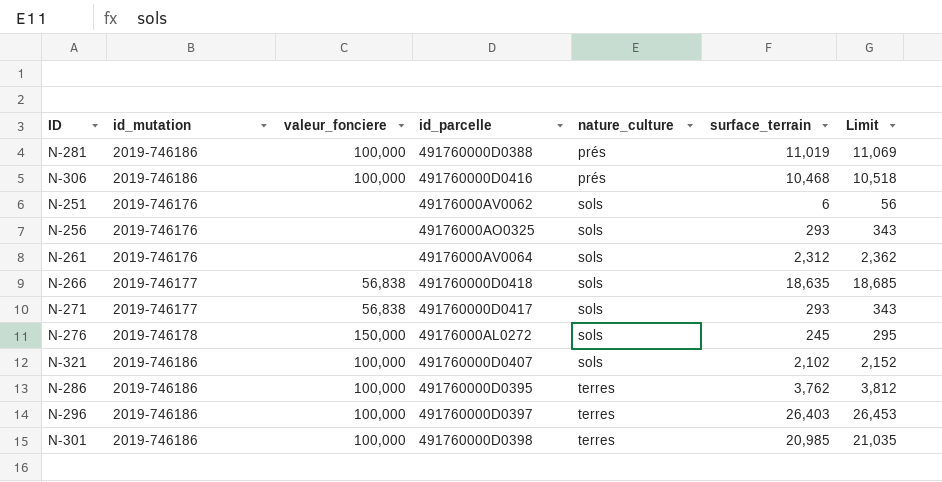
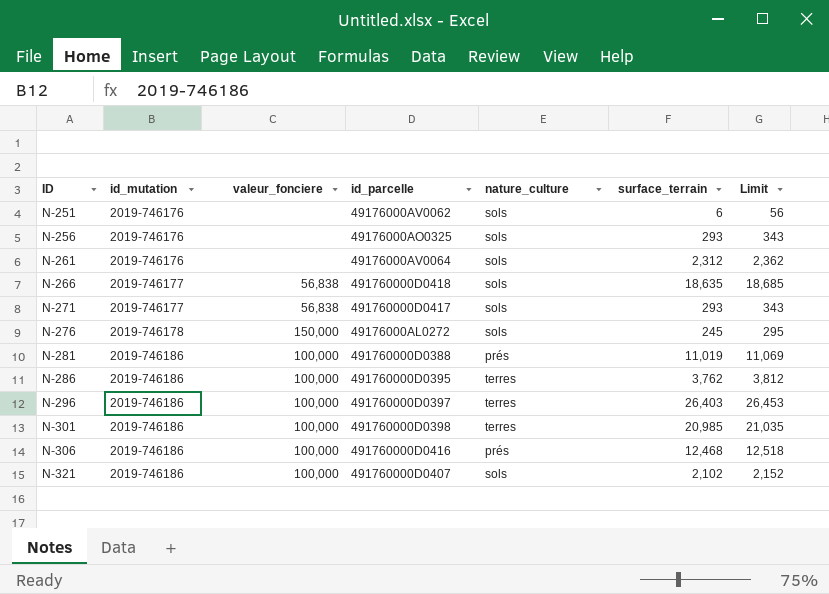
row order: nature_culture ascending -> ID ascending
N-306 | surface_terrain: 10,468 -> 12,468
N-306 | Limit: 10,518 -> 12,518

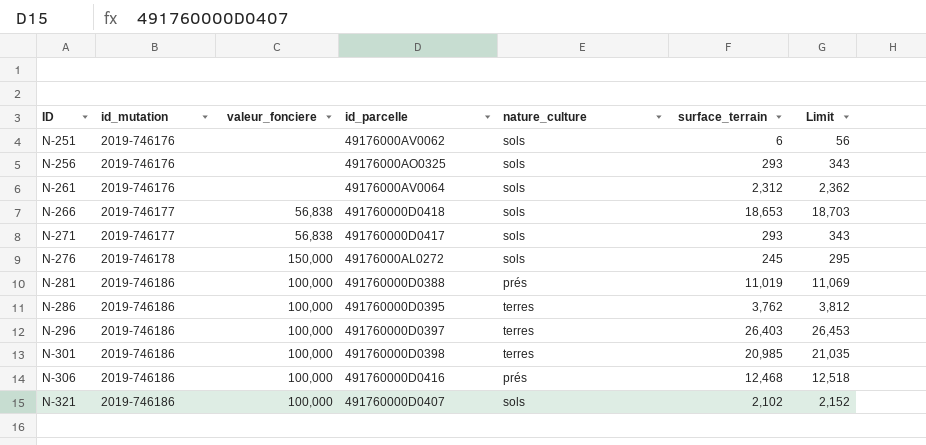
N-266 | surface_terrain: 18,635 -> 18,653
N-266 | Limit: 18,685 -> 18,703

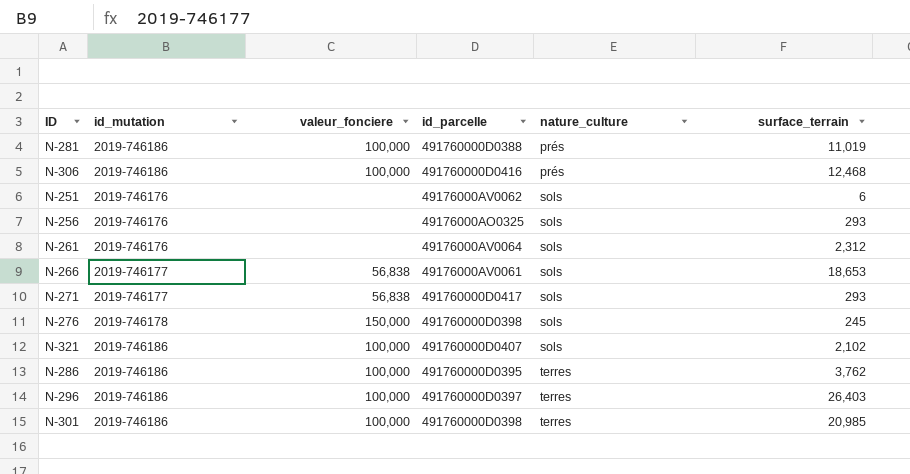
row order: ID ascending -> nature_culture ascending
column Limit | formula: [surface_terrain] + 50 -> none
N-266 | id_parcelle: 491760000D0418 -> 49176000AV0061
N-276 | id_parcelle: 49176000AL0272 -> 491760000D0398

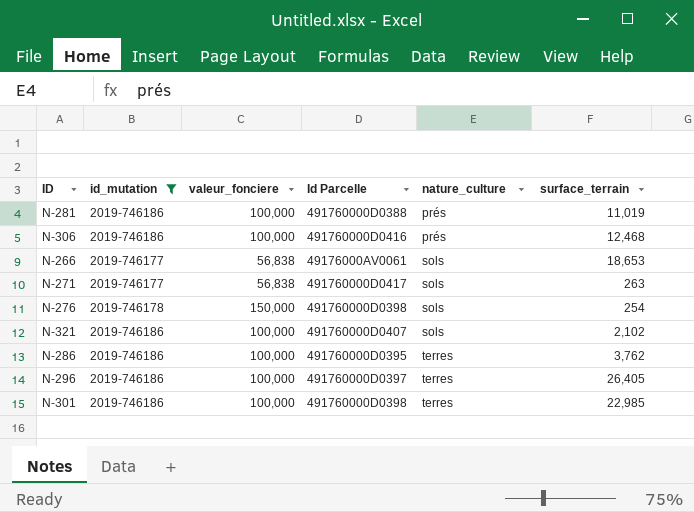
filter: none -> id_mutation != 2019-746176
column name: id_parcelle -> Id Parcelle
N-271 | surface_terrain: 293 -> 263
N-276 | surface_terrain: 245 -> 254
N-296 | surface_terrain: 26,403 -> 26,405
N-301 | surface_terrain: 20,985 -> 22,985

